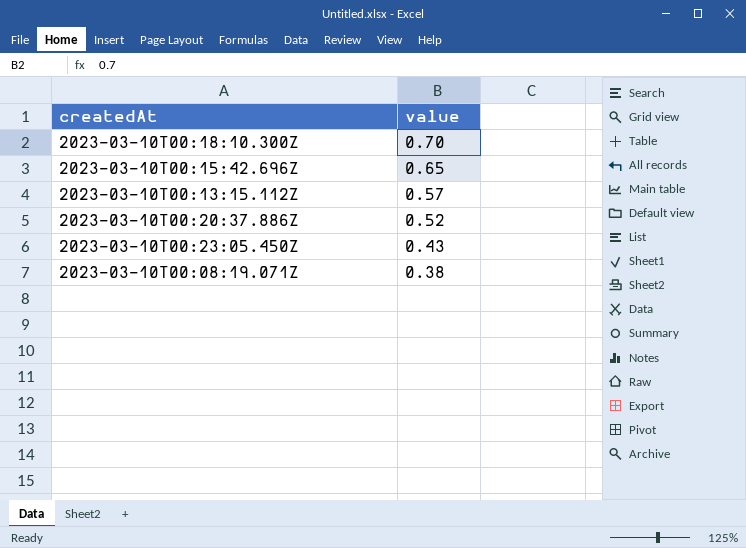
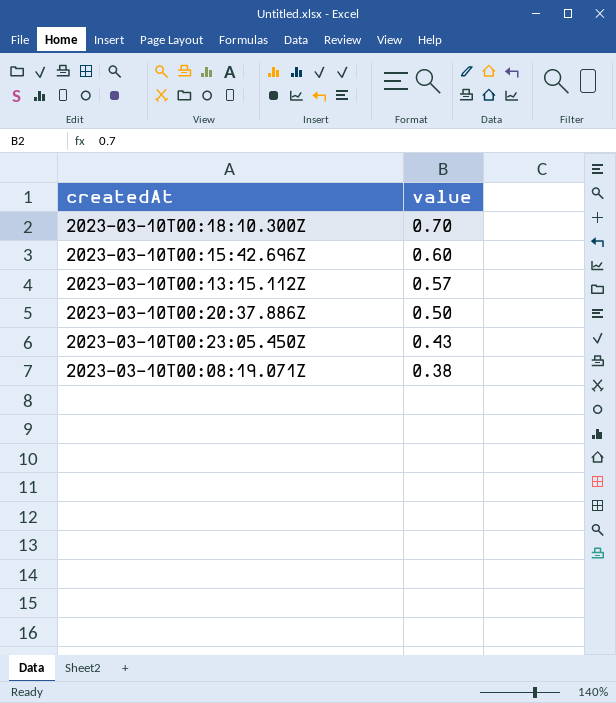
2023-03-10T00:15:42.696Z | value: 0.65 -> 0.60
2023-03-10T00:20:37.886Z | value: 0.52 -> 0.50

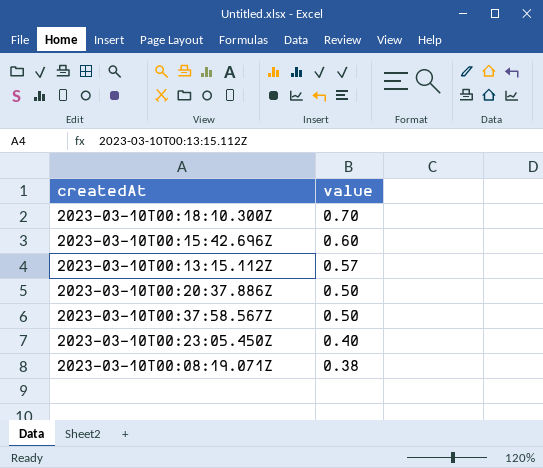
row 2023-03-10T00:37:58.567Z: none -> 0.50
2023-03-10T00:23:05.450Z | value: 0.43 -> 0.40

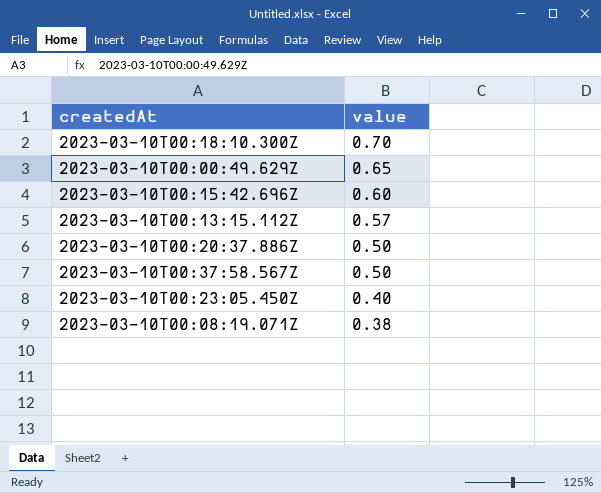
row 2023-03-10T00:00:49.629Z: none -> 0.65

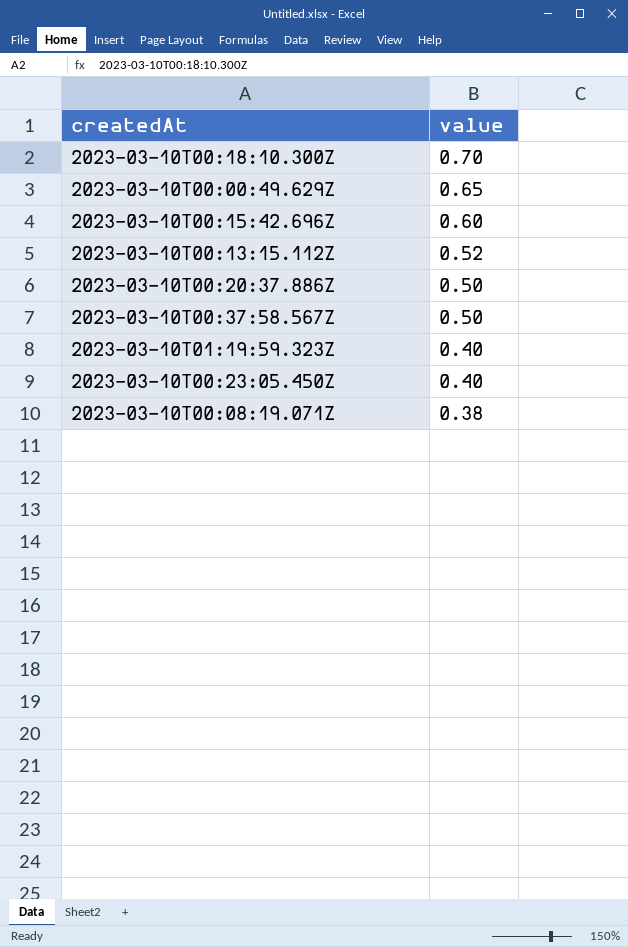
2023-03-10T00:13:15.112Z | value: 0.57 -> 0.52
row 2023-03-10T01:19:59.323Z: none -> 0.40

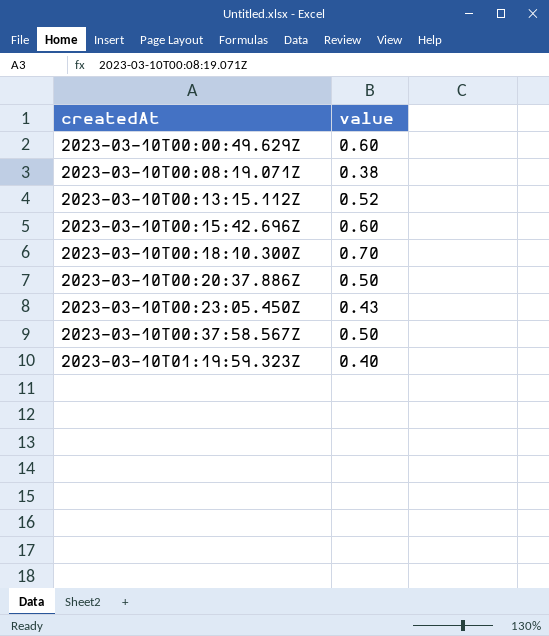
row order: value descending -> createdAt ascending
2023-03-10T00:00:49.629Z | value: 0.65 -> 0.60
2023-03-10T00:23:05.450Z | value: 0.40 -> 0.43

